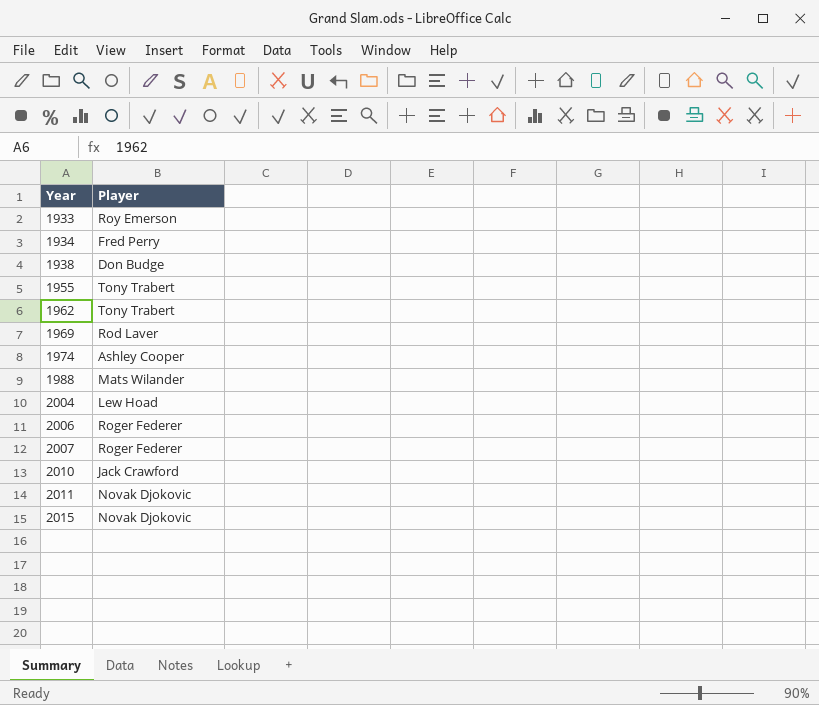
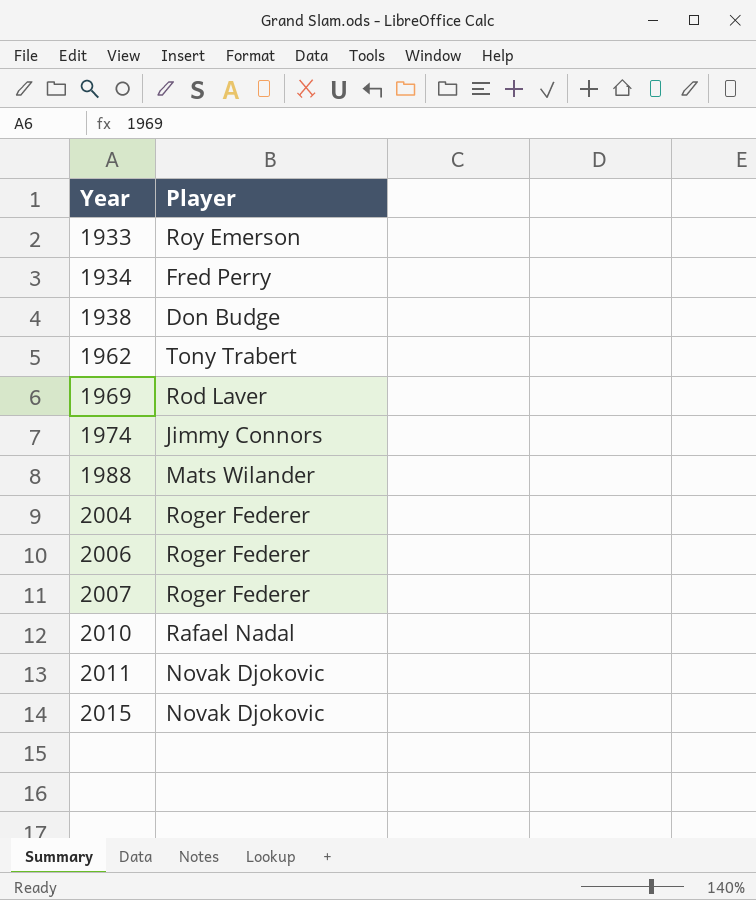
row 1955: Tony Trabert -> none
1974 | Player: Ashley Cooper -> Jimmy Connors
2004 | Player: Lew Hoad -> Roger Federer
2010 | Player: Jack Crawford -> Rafael Nadal

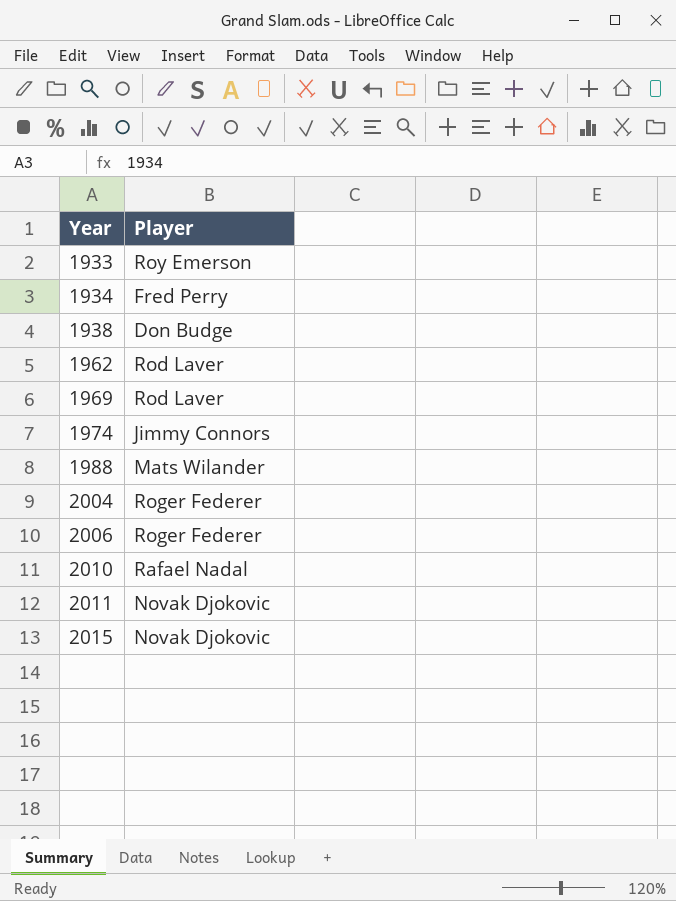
row 2007: Roger Federer -> none
1962 | Player: Tony Trabert -> Rod Laver

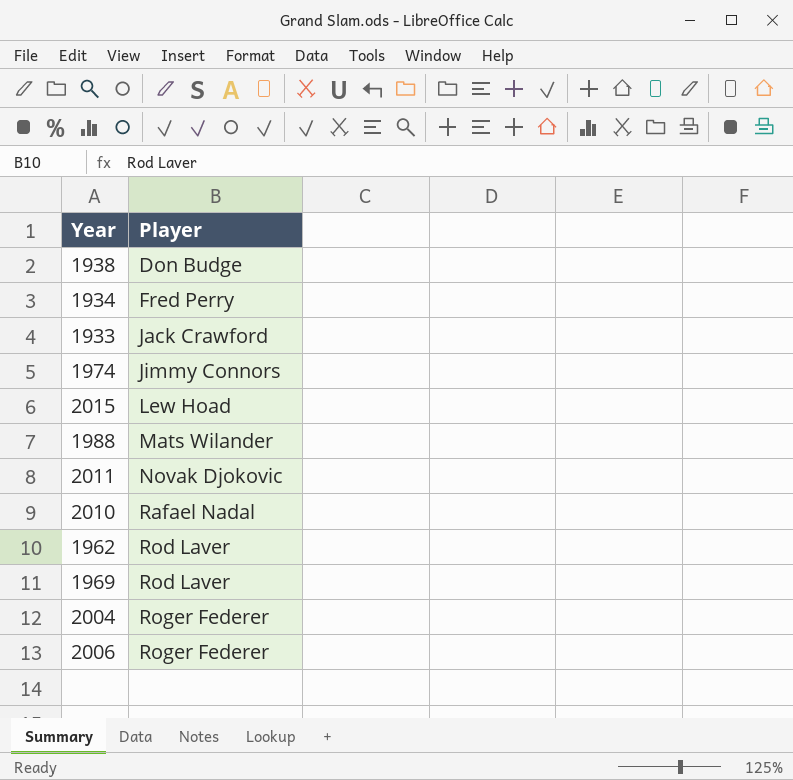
row order: Year ascending -> Player ascending
1933 | Player: Roy Emerson -> Jack Crawford
2015 | Player: Novak Djokovic -> Lew Hoad

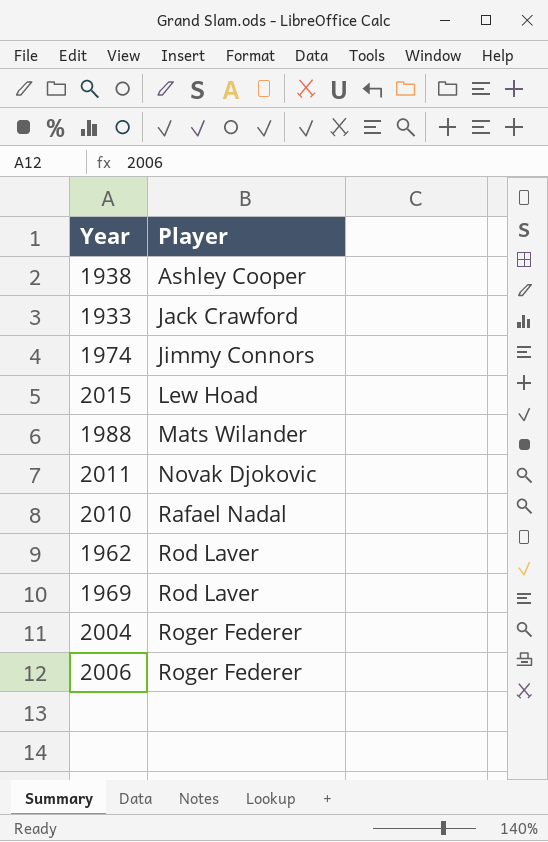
row 1934: Fred Perry -> none
1938 | Player: Don Budge -> Ashley Cooper

